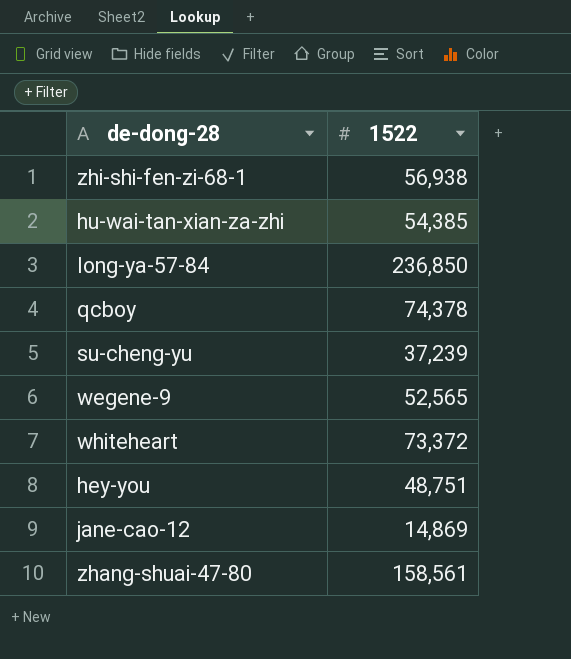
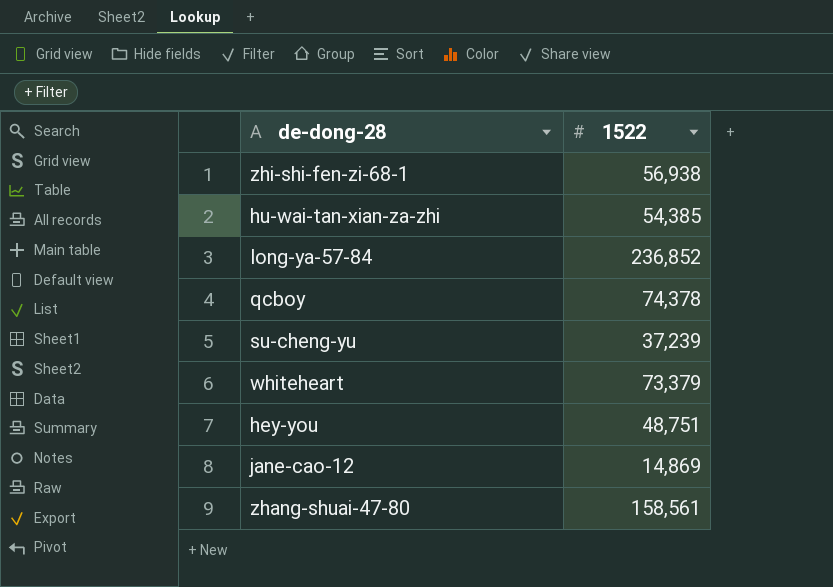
row wegene-9: 52,565 -> none
long-ya-57-84 | 1522: 236,850 -> 236,852
whiteheart | 1522: 73,372 -> 73,379

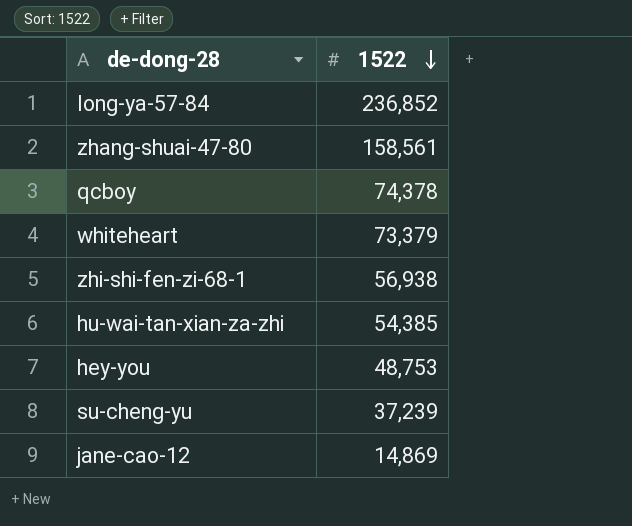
row order: none -> 1522 descending
hey-you | 1522: 48,751 -> 48,753

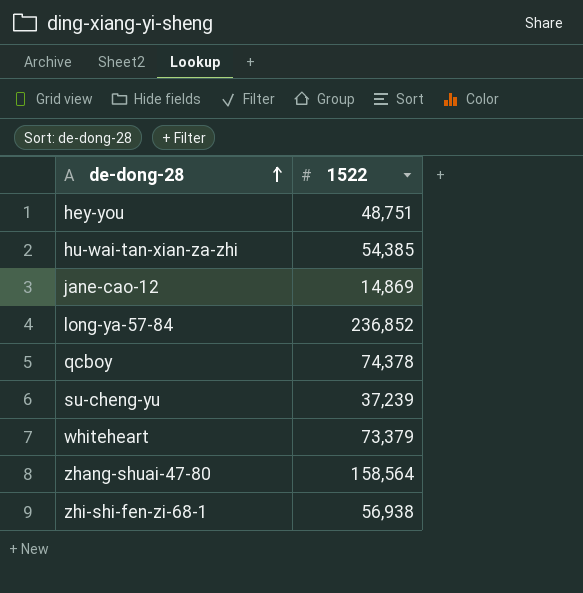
row order: 1522 descending -> de-dong-28 ascending
hey-you | 1522: 48,753 -> 48,751
zhang-shuai-47-80 | 1522: 158,561 -> 158,564

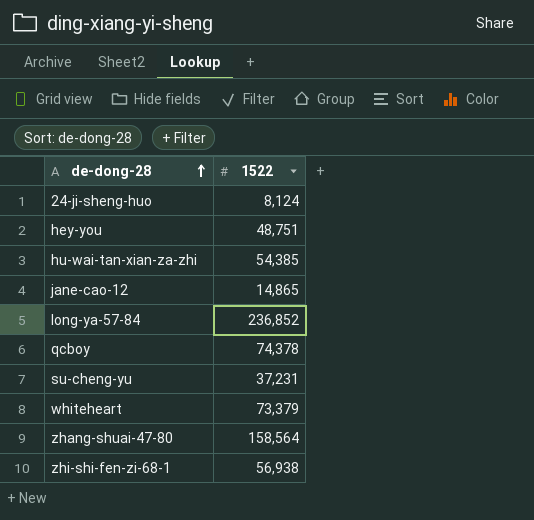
row 24-ji-sheng-huo: none -> 8,124
jane-cao-12 | 1522: 14,869 -> 14,865
su-cheng-yu | 1522: 37,239 -> 37,231

